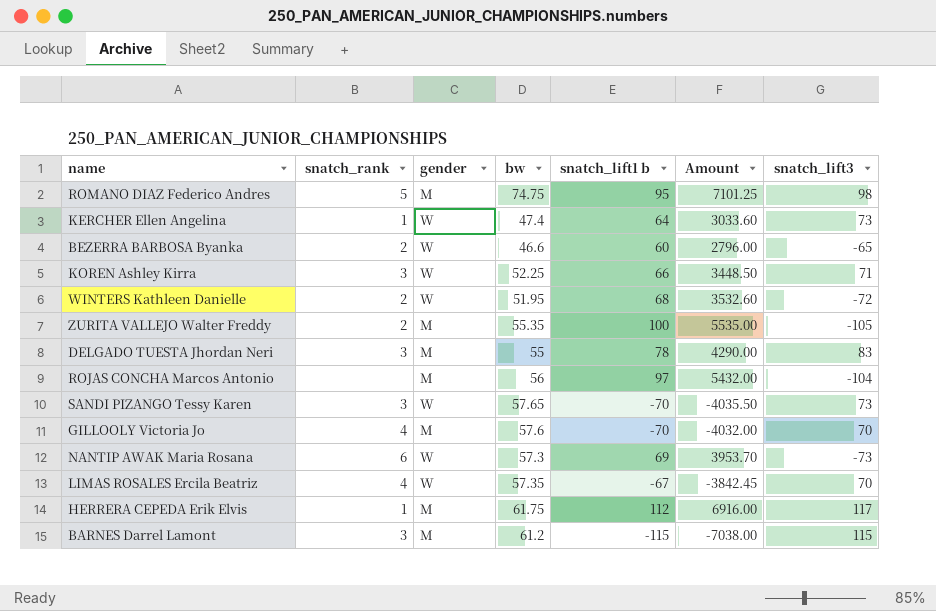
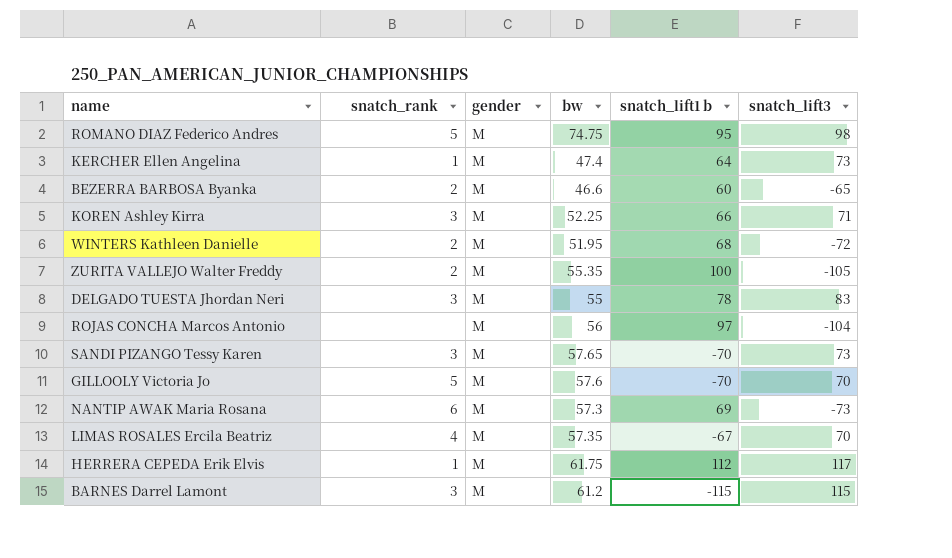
column Amount | formula: [bw] * [snatch_lift1 b] -> none
KERCHER Ellen Angelina | gender: W -> M
BEZERRA BARBOSA Byanka | gender: W -> M
KOREN Ashley Kirra | gender: W -> M
WINTERS Kathleen Danielle | gender: W -> M
SANDI PIZANGO Tessy Karen | gender: W -> M
GILLOOLY Victoria Jo | snatch_rank: 4 -> 5
NANTIP AWAK Maria Rosana | gender: W -> M
LIMAS ROSALES Ercila Beatriz | gender: W -> M

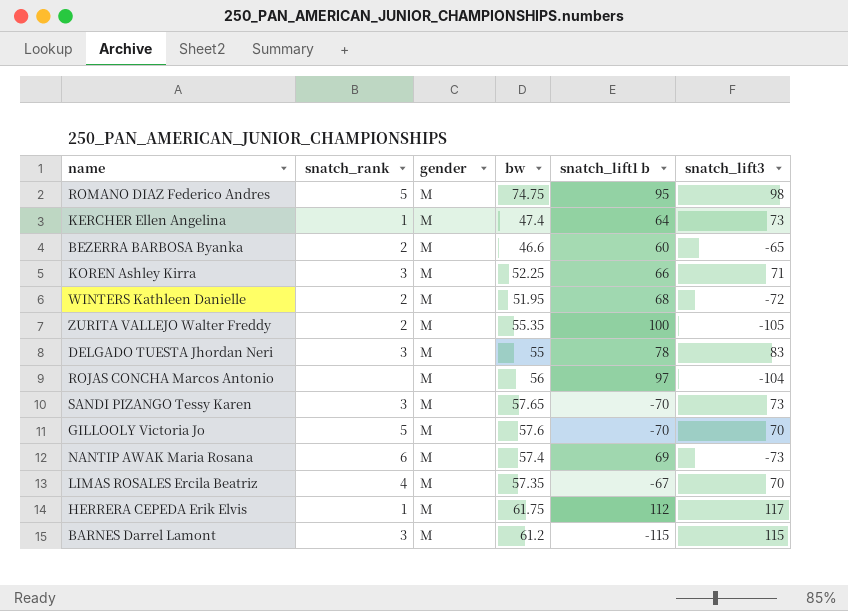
NANTIP AWAK Maria Rosana | bw: 57.3 -> 57.4

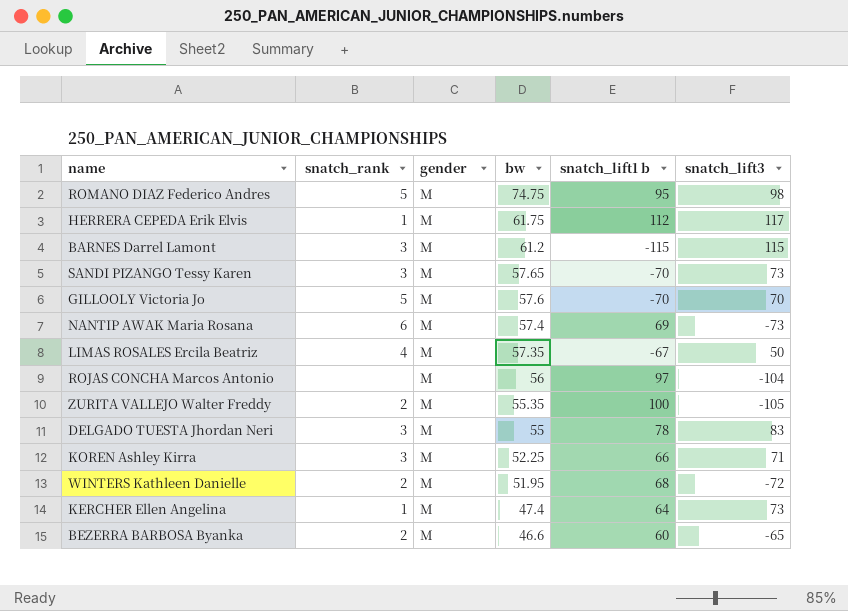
row order: none -> bw descending
LIMAS ROSALES Ercila Beatriz | snatch_lift3: 70 -> 50

